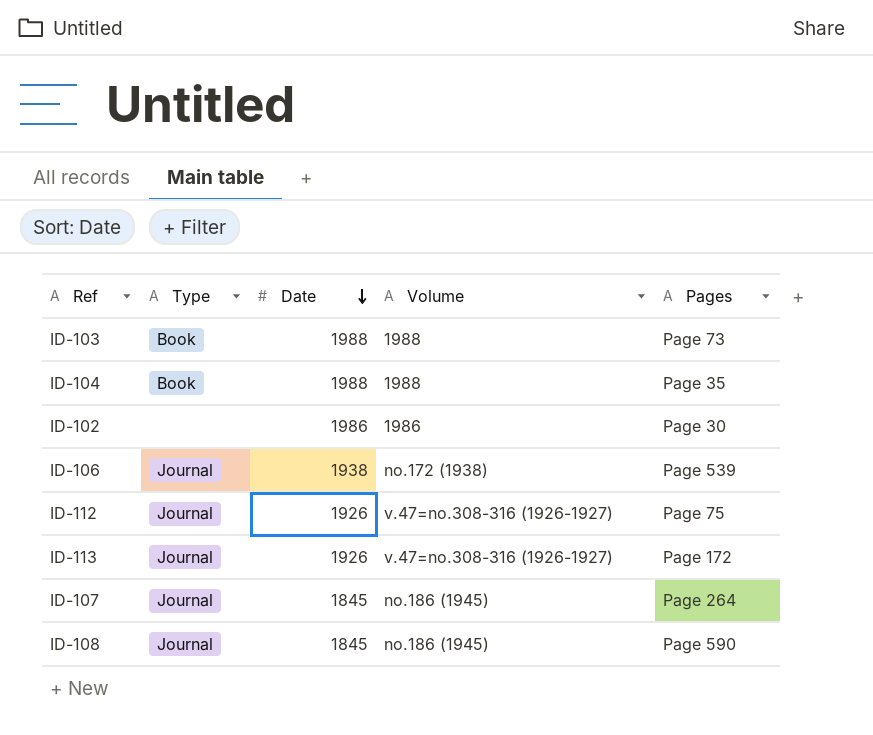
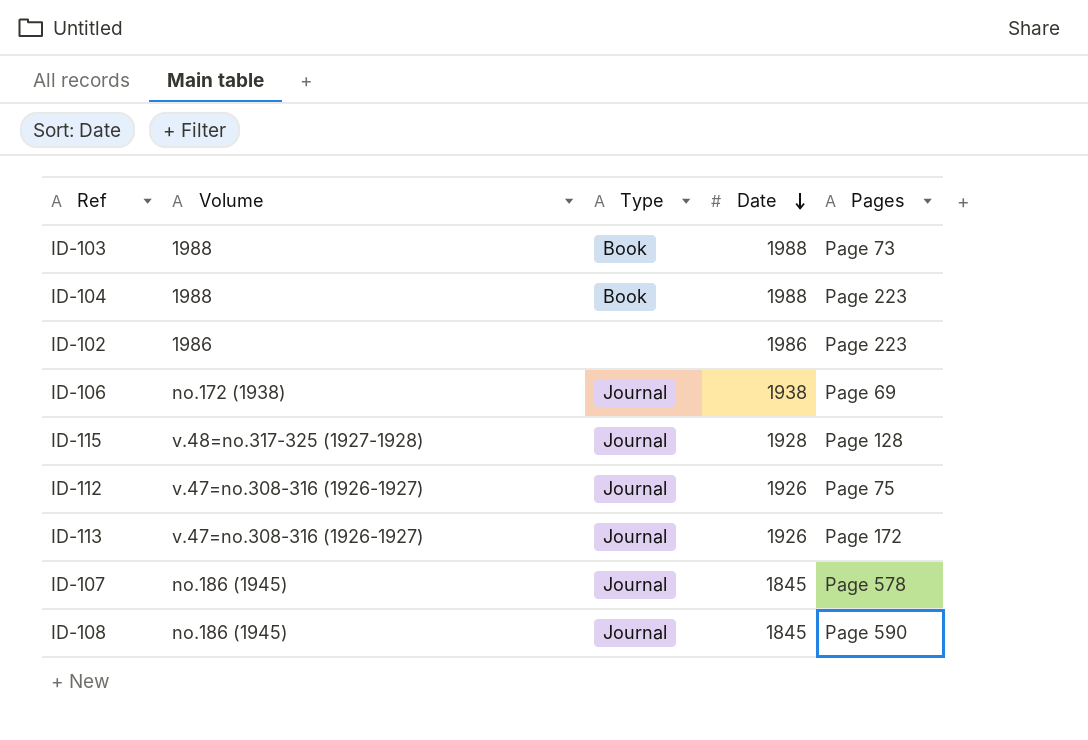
column Volume | position: 4 -> 2
ID-104 | Pages: Page 35 -> Page 223
ID-102 | Pages: Page 30 -> Page 223
ID-106 | Pages: Page 539 -> Page 69
row ID-115: none -> v.48=no.317-325 (1927-1928) | Journal | 1928 | Page 128
ID-107 | Pages: Page 264 -> Page 578

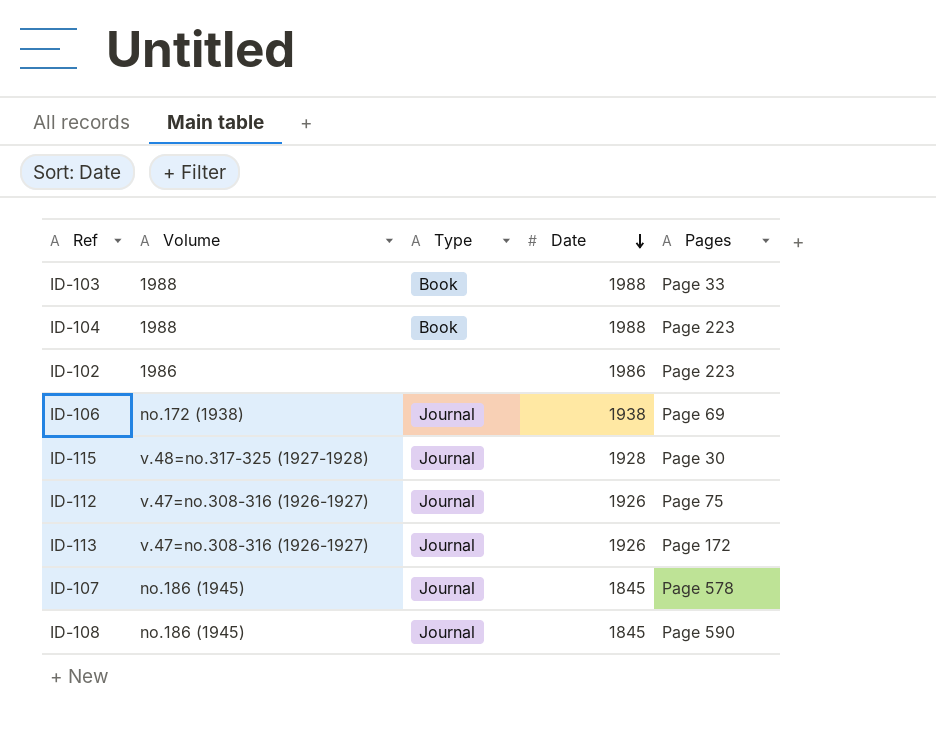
ID-103 | Pages: Page 73 -> Page 33
ID-115 | Pages: Page 128 -> Page 30

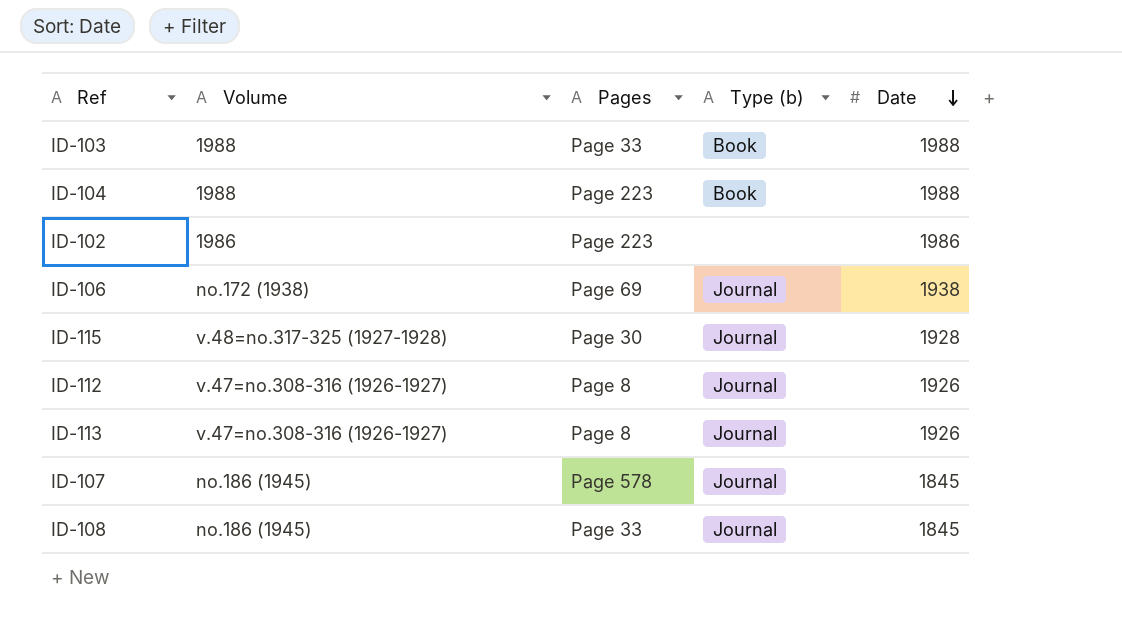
column Pages | position: 5 -> 3
column name: Type -> Type (b)
ID-112 | Pages: Page 75 -> Page 8
ID-113 | Pages: Page 172 -> Page 8
ID-108 | Pages: Page 590 -> Page 33

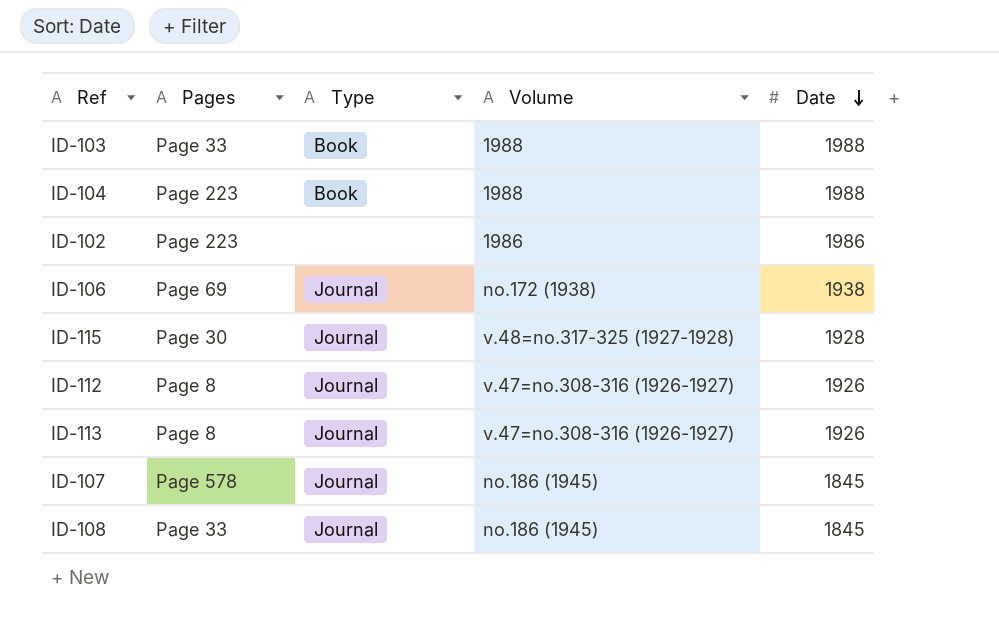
column name: Type (b) -> Type
column Volume | position: 2 -> 4

